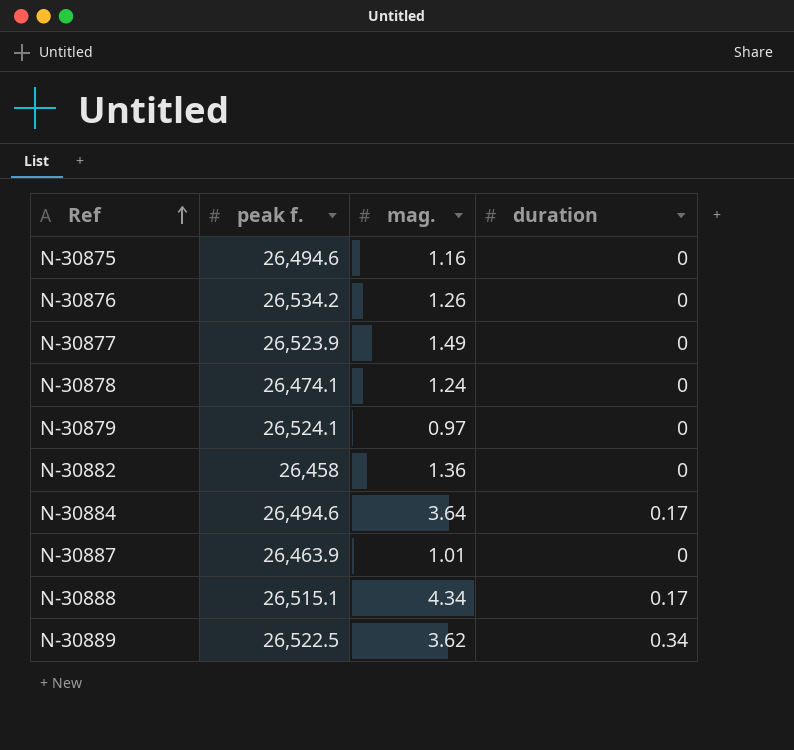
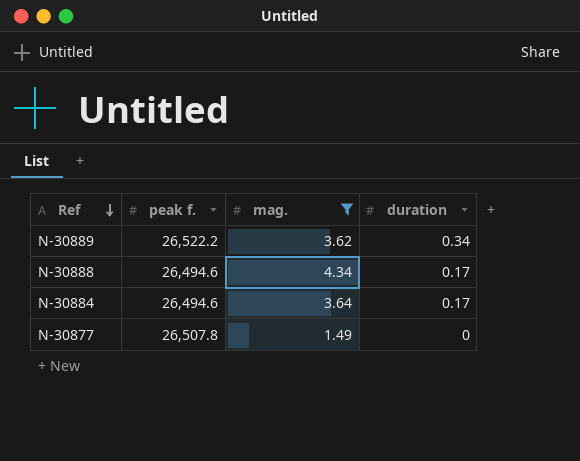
filter: none -> mag. >= 1.49
row order: Ref ascending -> Ref descending
N-30889 | peak f.: 26,522.5 -> 26,522.2
N-30888 | peak f.: 26,515.1 -> 26,494.6
N-30877 | peak f.: 26,523.9 -> 26,507.8

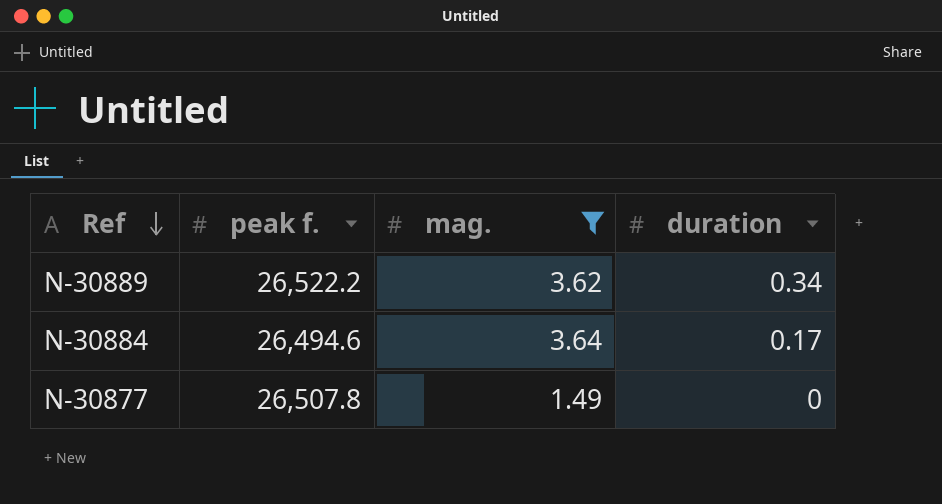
row N-30888: 26,494.6 | 4.34 | 0.17 -> none

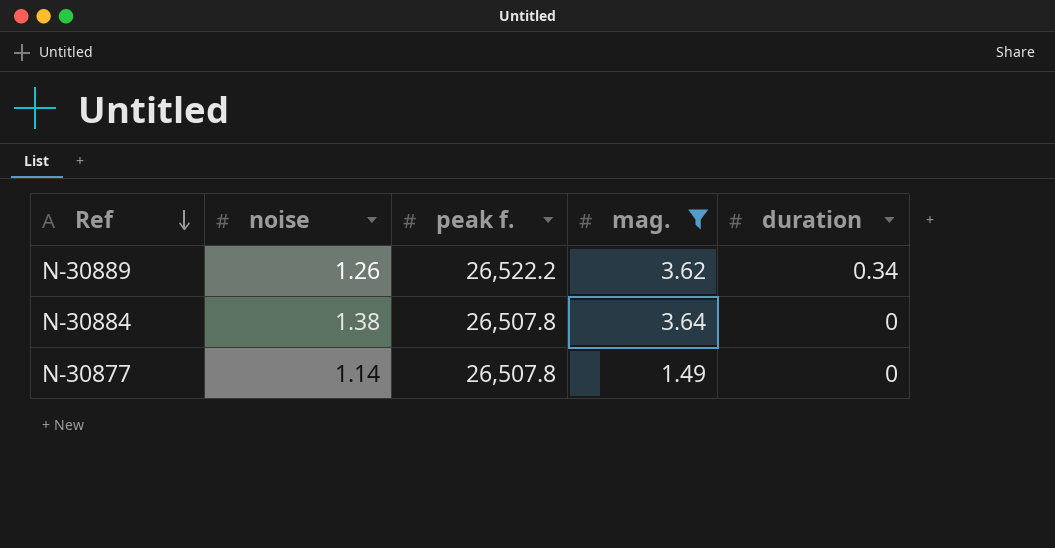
column noise | position: none -> 2
N-30884 | peak f.: 26,494.6 -> 26,507.8
N-30884 | duration: 0.17 -> 0

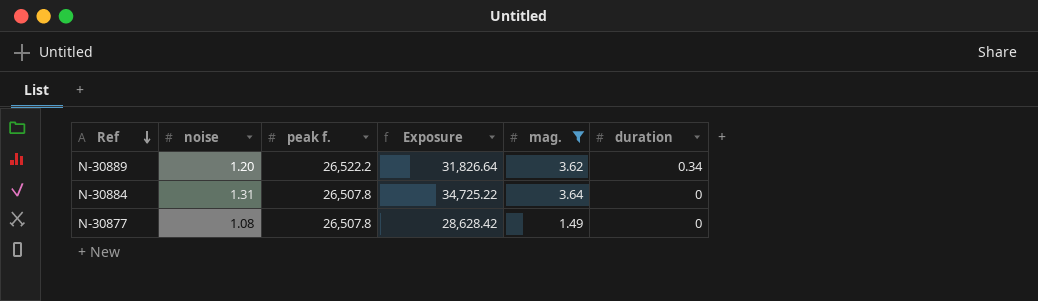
column Exposure | formula: none -> [noise] * [peak f.]
N-30889 | noise: 1.26 -> 1.20
N-30884 | noise: 1.38 -> 1.31
N-30877 | noise: 1.14 -> 1.08

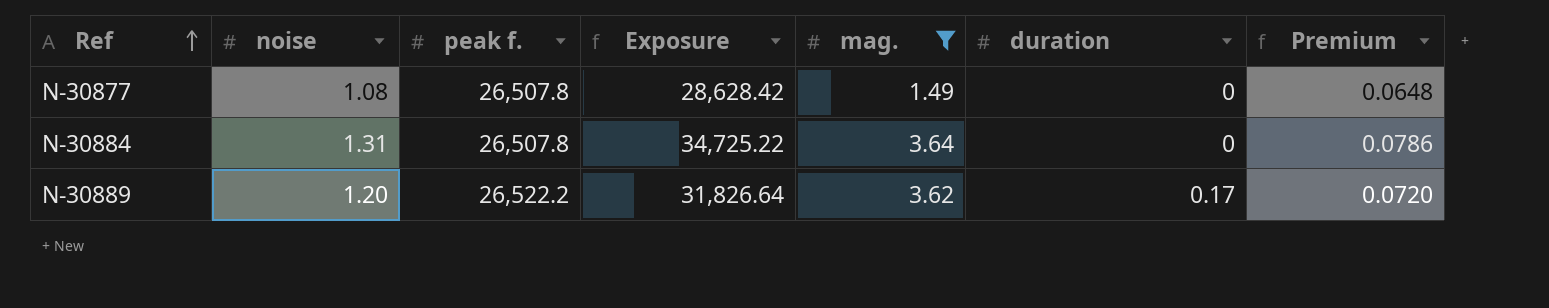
row order: Ref descending -> Ref ascending
column Premium | formula: none -> [noise] * 0.06
N-30889 | duration: 0.34 -> 0.17

